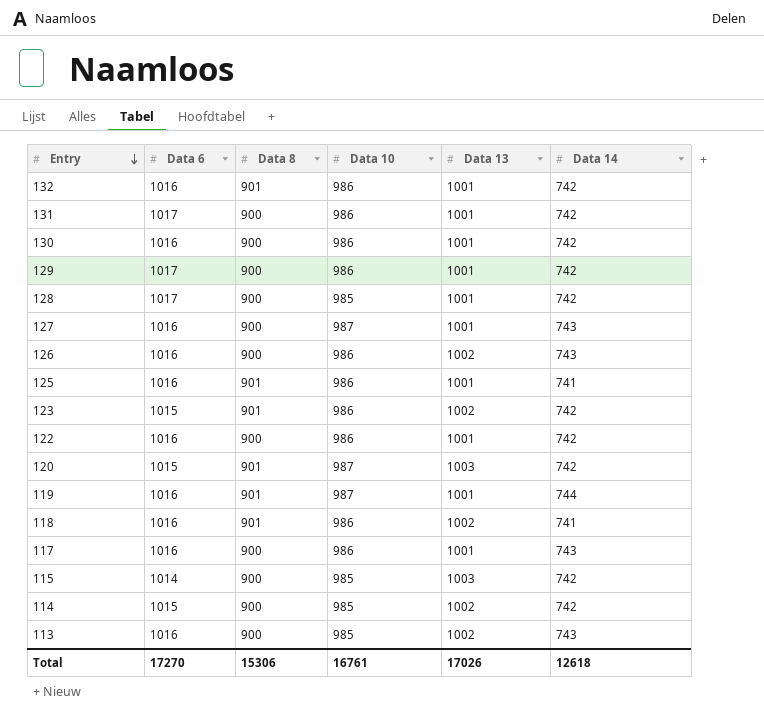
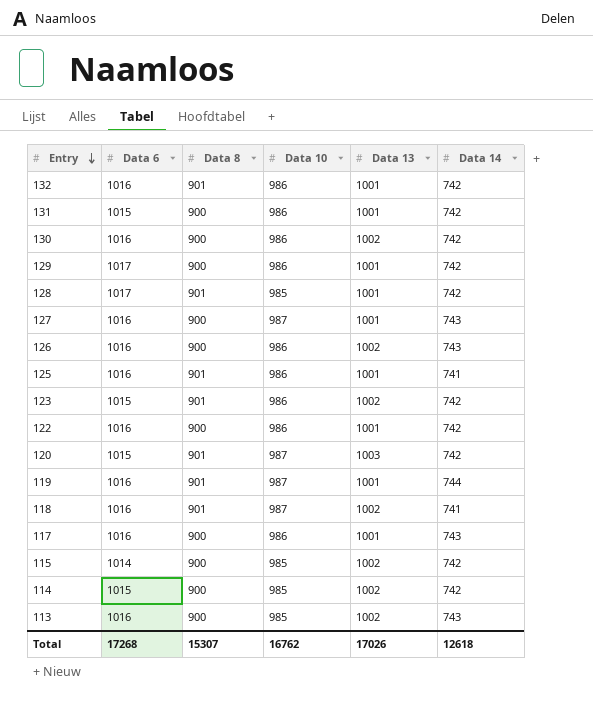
131 | Data 6: 1017 -> 1015
130 | Data 13: 1001 -> 1002
128 | Data 8: 900 -> 901
118 | Data 10: 986 -> 987
115 | Data 13: 1003 -> 1002
Total | Data 6: 17270 -> 17268
Total | Data 8: 15306 -> 15307
Total | Data 10: 16761 -> 16762

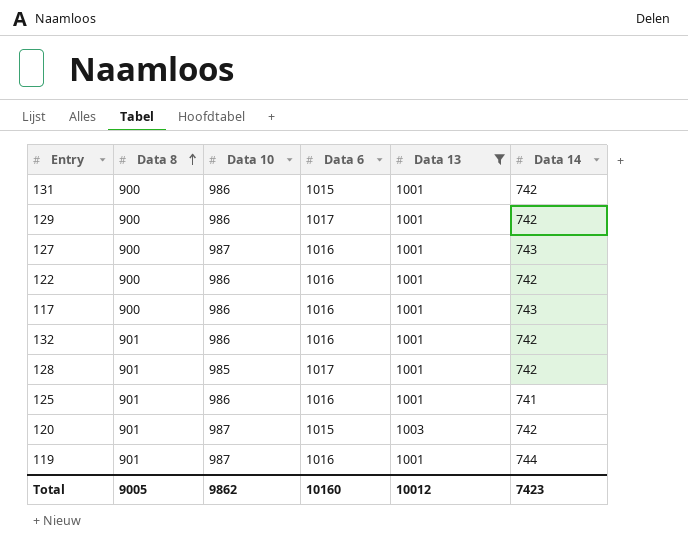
filter: none -> Data 13 != 1002
row order: Entry descending -> Data 8 ascending
column Data 6 | position: 2 -> 4
Total | Data 8: 15307 -> 9005
Total | Data 10: 16762 -> 9862
Total | Data 6: 17268 -> 10160
Total | Data 13: 17026 -> 10012
Total | Data 14: 12618 -> 7423

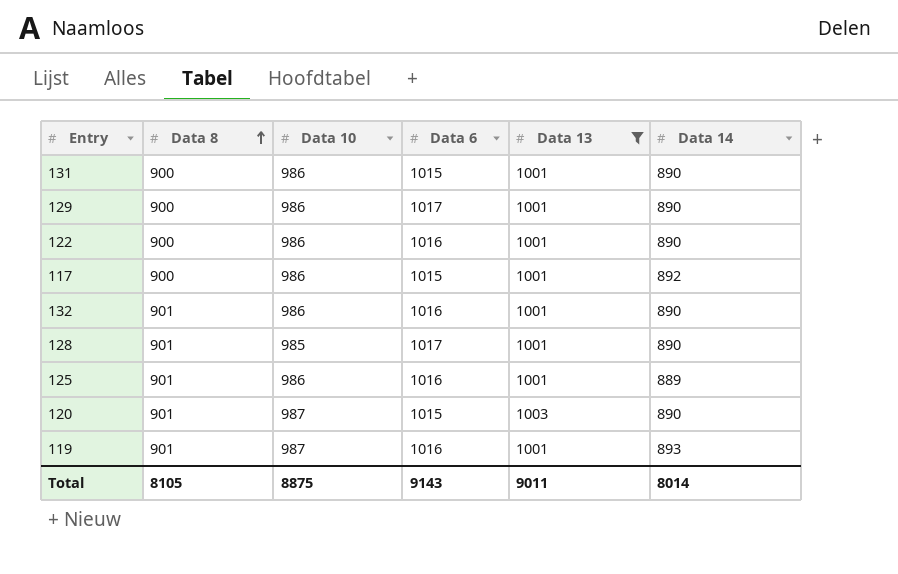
row 127: 900 | 987 | 1016 | 1001 | 743 -> none
131 | Data 14: 742 -> 890
129 | Data 14: 742 -> 890
122 | Data 14: 742 -> 890
117 | Data 6: 1016 -> 1015
117 | Data 14: 743 -> 892
132 | Data 14: 742 -> 890
128 | Data 14: 742 -> 890
125 | Data 14: 741 -> 889
120 | Data 14: 742 -> 890
119 | Data 14: 744 -> 893
Total | Data 8: 9005 -> 8105
Total | Data 10: 9862 -> 8875
Total | Data 6: 10160 -> 9143
Total | Data 13: 10012 -> 9011
Total | Data 14: 7423 -> 8014

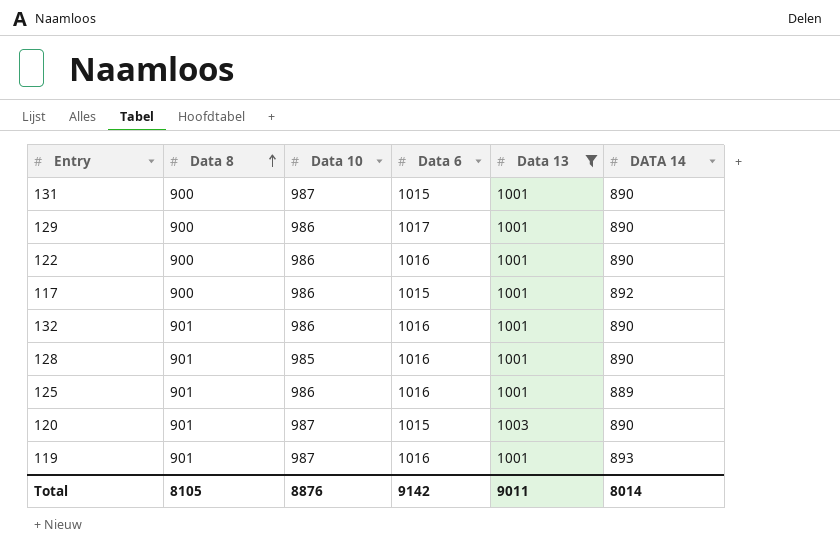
column name: Data 14 -> DATA 14
131 | Data 10: 986 -> 987
128 | Data 6: 1017 -> 1016
Total | Data 10: 8875 -> 8876
Total | Data 6: 9143 -> 9142

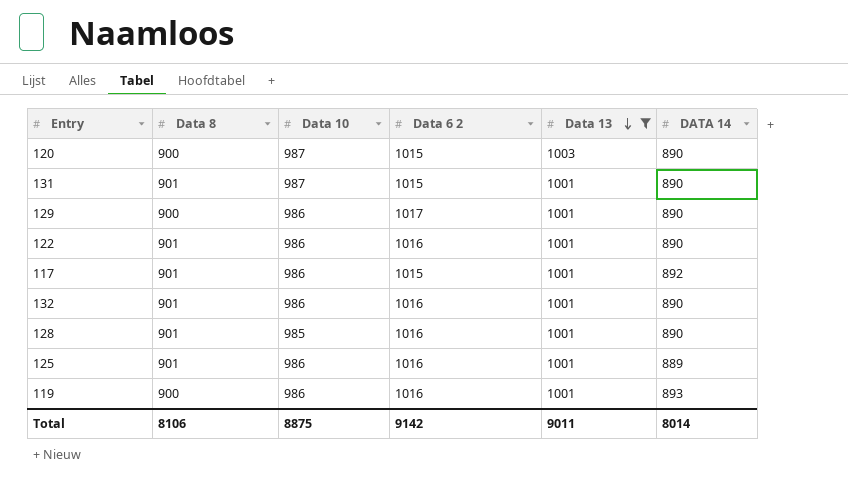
row order: Data 8 ascending -> Data 13 descending
column name: Data 6 -> Data 6 2
120 | Data 8: 901 -> 900
131 | Data 8: 900 -> 901
122 | Data 8: 900 -> 901
117 | Data 8: 900 -> 901
119 | Data 8: 901 -> 900
119 | Data 10: 987 -> 986
Total | Data 8: 8105 -> 8106
Total | Data 10: 8876 -> 8875

